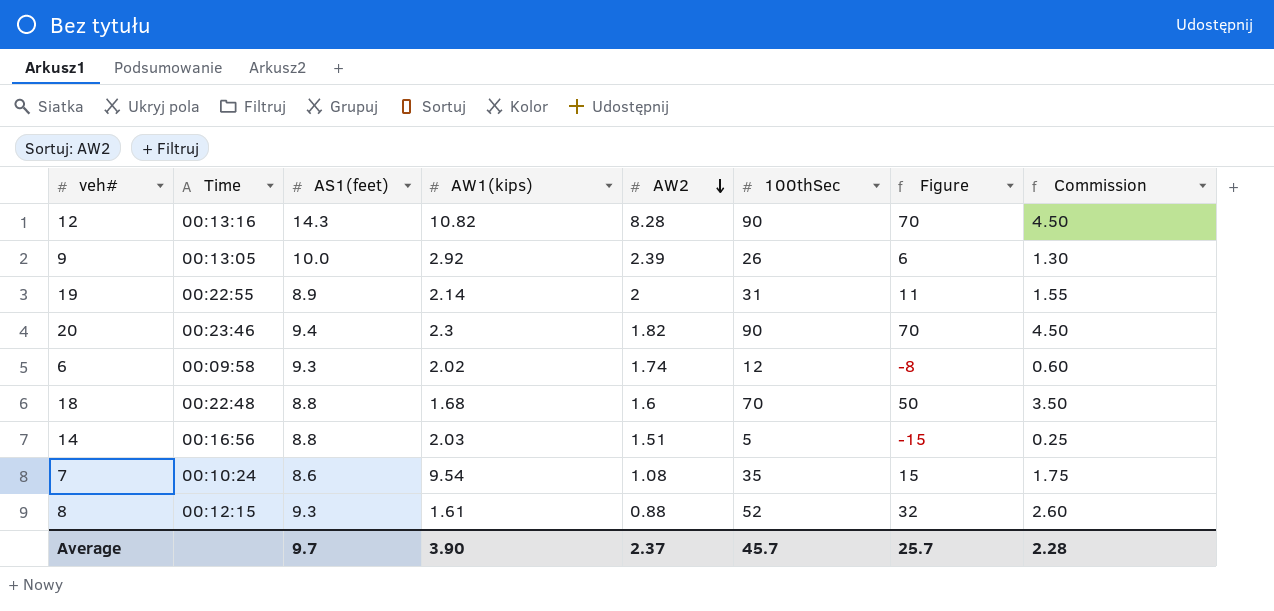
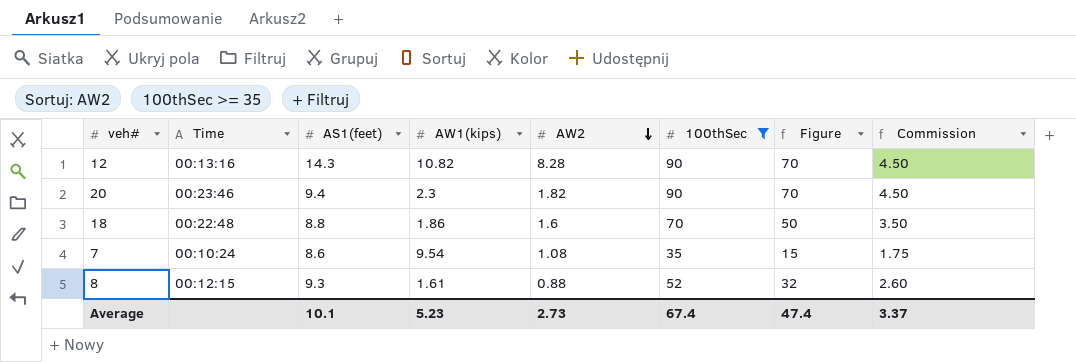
filter: none -> 100thSec >= 35
18 | AW1(kips): 1.68 -> 1.86
Average | AS1(feet): 9.7 -> 10.1
Average | AW1(kips): 3.90 -> 5.23
Average | AW2: 2.37 -> 2.73
Average | 100thSec: 45.7 -> 67.4
Average | Figure: 25.7 -> 47.4
Average | Commission: 2.28 -> 3.37

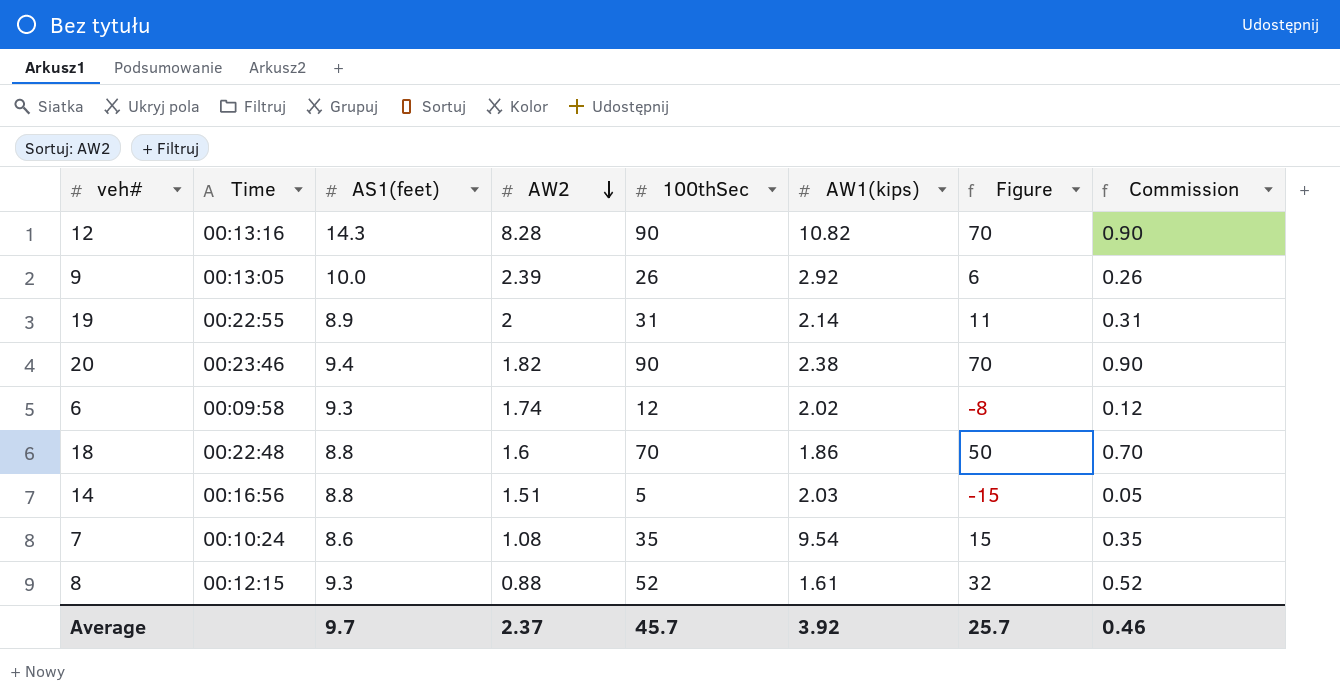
filter: 100thSec >= 35 -> none
column AW1(kips) | position: 4 -> 6
column Commission | formula: [100thSec] * 0.05 -> [100thSec] * 0.01
20 | AW1(kips): 2.3 -> 2.38
Average | AS1(feet): 10.1 -> 9.7
Average | AW2: 2.73 -> 2.37
Average | 100thSec: 67.4 -> 45.7
Average | AW1(kips): 5.23 -> 3.92
Average | Figure: 47.4 -> 25.7
Average | Commission: 3.37 -> 0.46

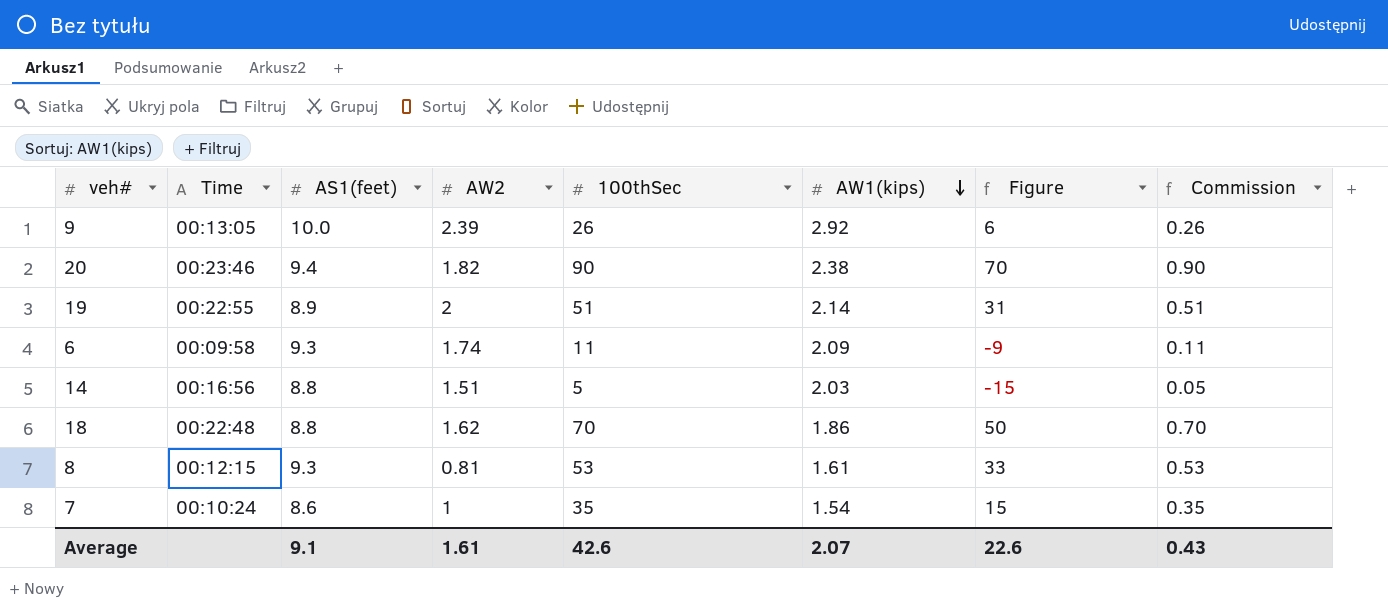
row order: AW2 descending -> AW1(kips) descending
row 12: 00:13:16 | 14.3 | 8.28 | 90 | 10.82 | 70 | 0.90 -> none
19 | 100thSec: 31 -> 51
19 | Figure: 11 -> 31
19 | Commission: 0.31 -> 0.51
6 | 100thSec: 12 -> 11
6 | AW1(kips): 2.02 -> 2.09
6 | Figure: -8 -> -9
6 | Commission: 0.12 -> 0.11
18 | AW2: 1.6 -> 1.62
8 | AW2: 0.88 -> 0.81
8 | 100thSec: 52 -> 53
8 | Figure: 32 -> 33
8 | Commission: 0.52 -> 0.53
7 | AW2: 1.08 -> 1
7 | AW1(kips): 9.54 -> 1.54
Average | AS1(feet): 9.7 -> 9.1
Average | AW2: 2.37 -> 1.61
Average | 100thSec: 45.7 -> 42.6
Average | AW1(kips): 3.92 -> 2.07
Average | Figure: 25.7 -> 22.6
Average | Commission: 0.46 -> 0.43

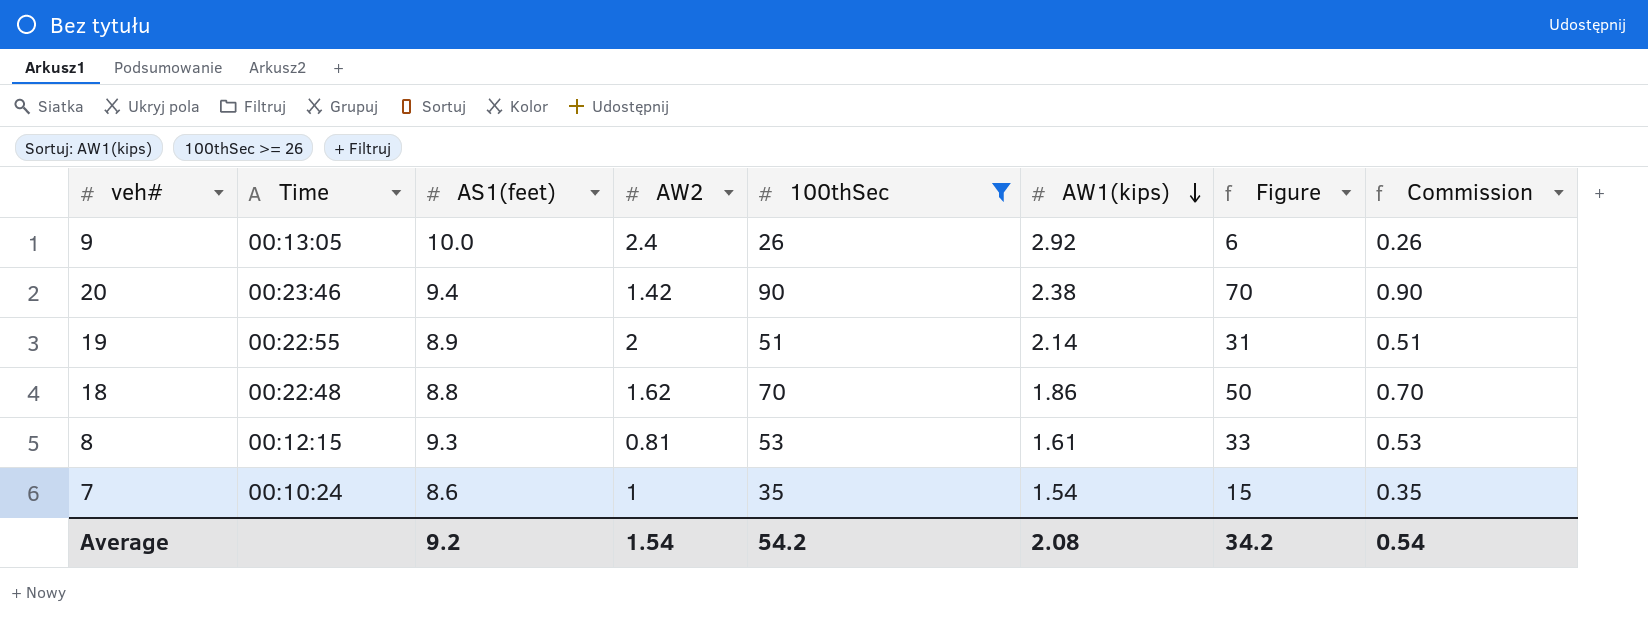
filter: none -> 100thSec >= 26
9 | AW2: 2.39 -> 2.4
20 | AW2: 1.82 -> 1.42
Average | AS1(feet): 9.1 -> 9.2
Average | AW2: 1.61 -> 1.54
Average | 100thSec: 42.6 -> 54.2
Average | AW1(kips): 2.07 -> 2.08
Average | Figure: 22.6 -> 34.2
Average | Commission: 0.43 -> 0.54

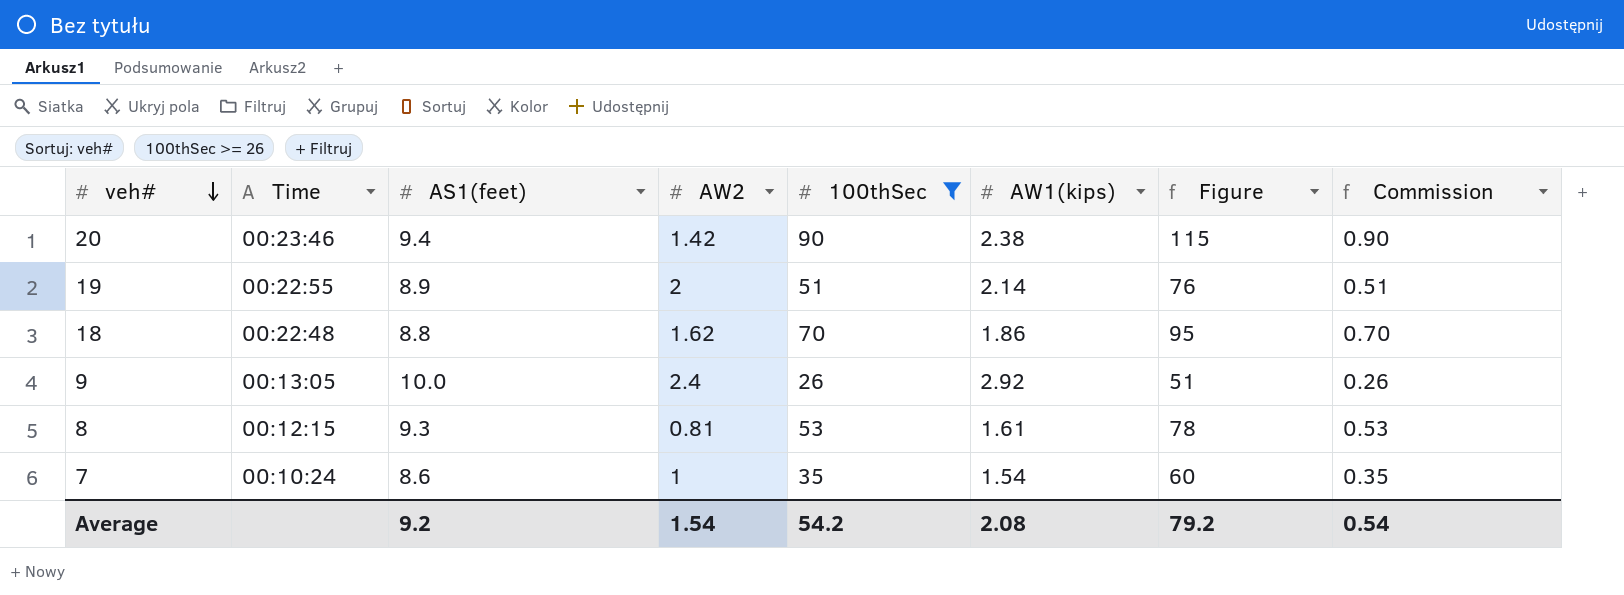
row order: AW1(kips) descending -> veh# descending
column Figure | formula: [100thSec] - 20 -> [100thSec] + 25
Average | Figure: 34.2 -> 79.2

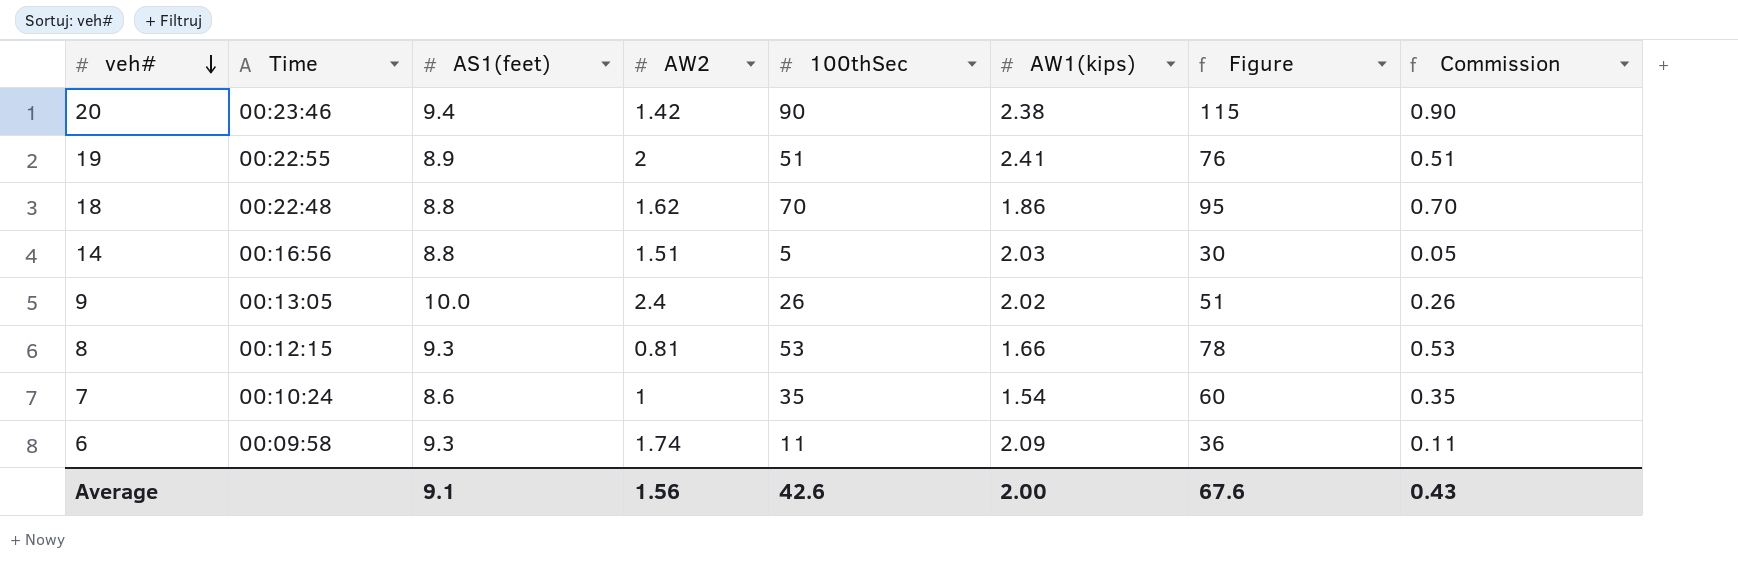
filter: 100thSec >= 26 -> none
19 | AW1(kips): 2.14 -> 2.41
9 | AW1(kips): 2.92 -> 2.02
8 | AW1(kips): 1.61 -> 1.66
Average | AS1(feet): 9.2 -> 9.1
Average | AW2: 1.54 -> 1.56
Average | 100thSec: 54.2 -> 42.6
Average | AW1(kips): 2.08 -> 2.00
Average | Figure: 79.2 -> 67.6
Average | Commission: 0.54 -> 0.43

